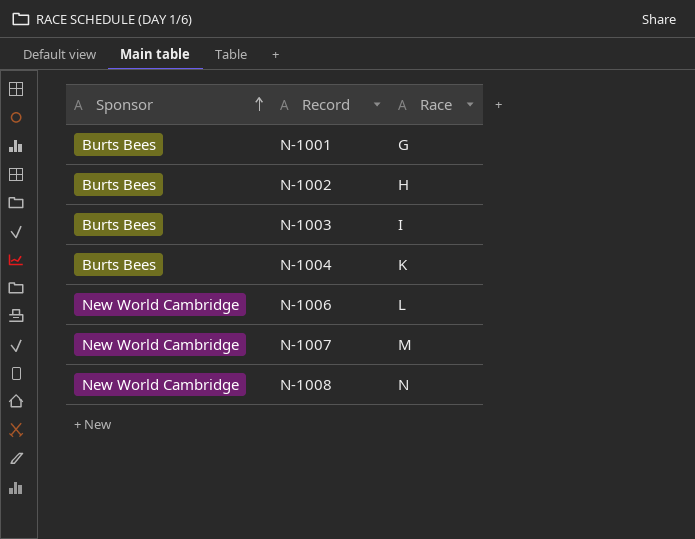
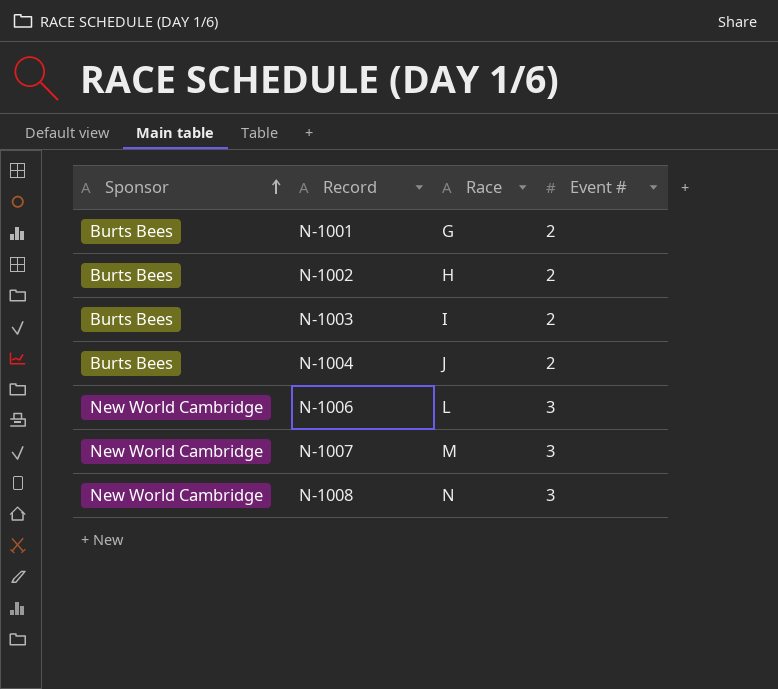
column Event # | position: none -> 4
N-1004 | Race: K -> J

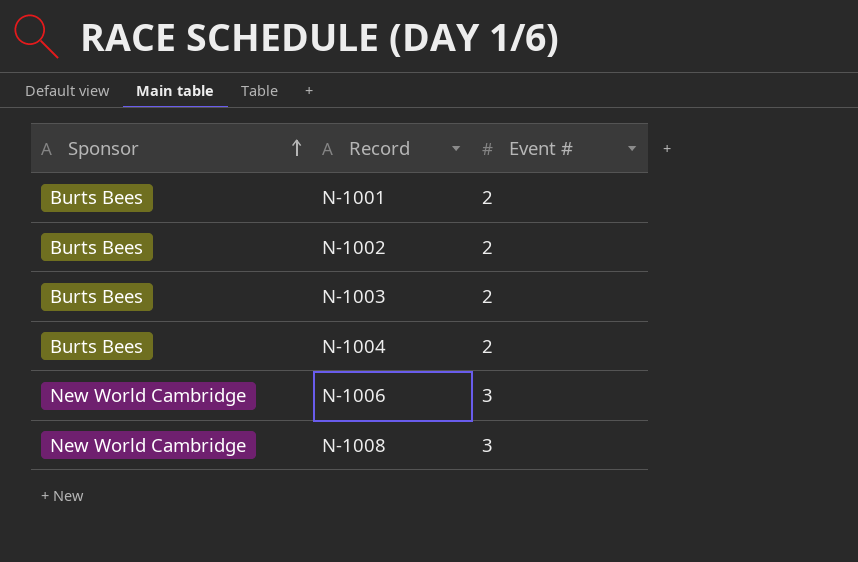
column Race | position: 3 -> none
row N-1007: New World Cambridge | M | 3 -> none

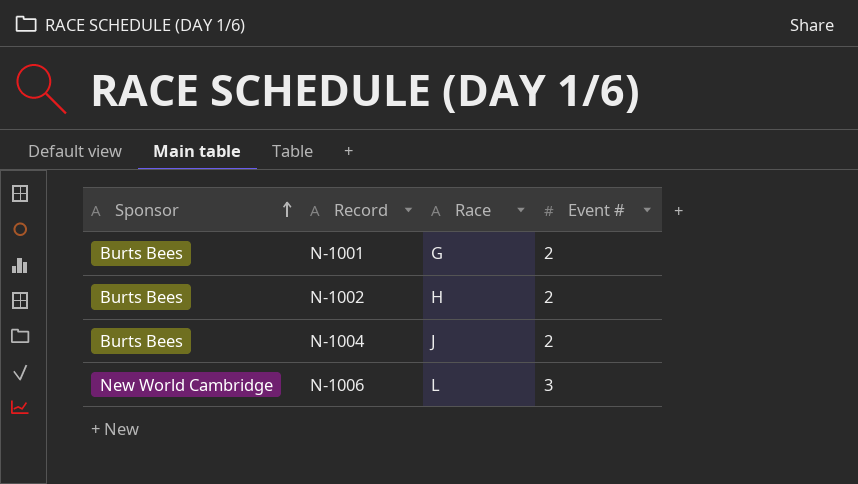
column Race | position: none -> 3
row N-1003: Burts Bees | 2 -> none
row N-1008: New World Cambridge | 3 -> none

